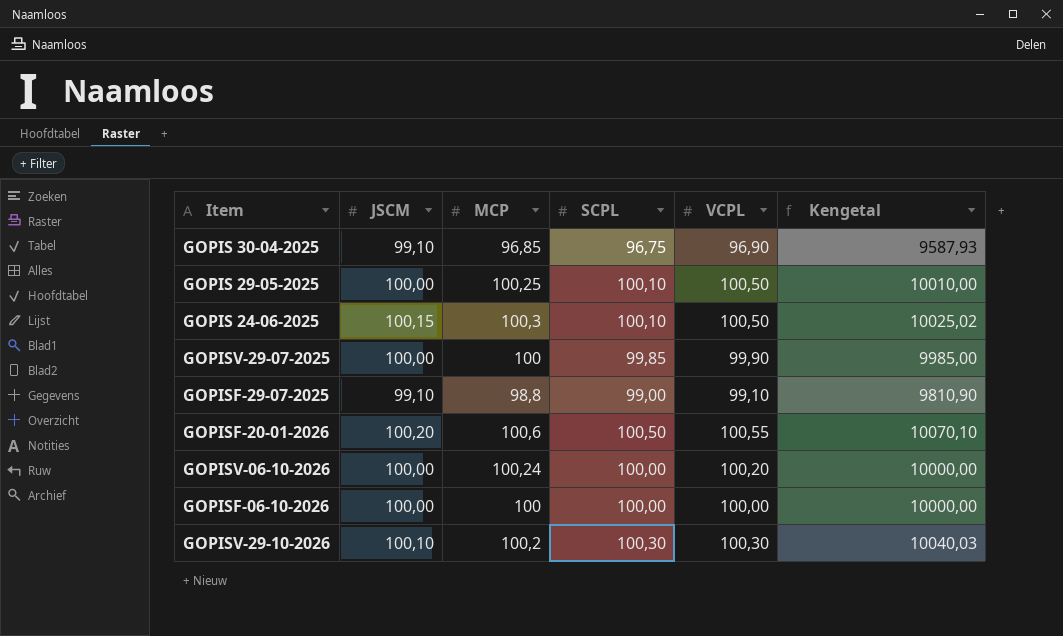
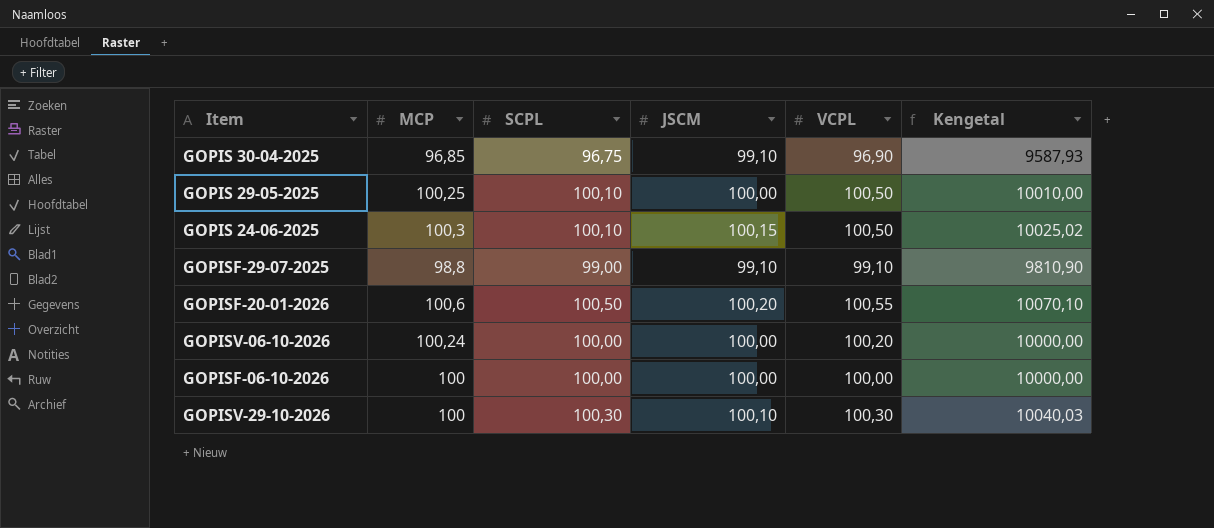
column JSCM | position: 2 -> 4
row GOPISV-29-07-2025: 100,00 | 100 | 99,85 | 99,90 | 9985,00 -> none
GOPISV-29-10-2026 | MCP: 100,2 -> 100

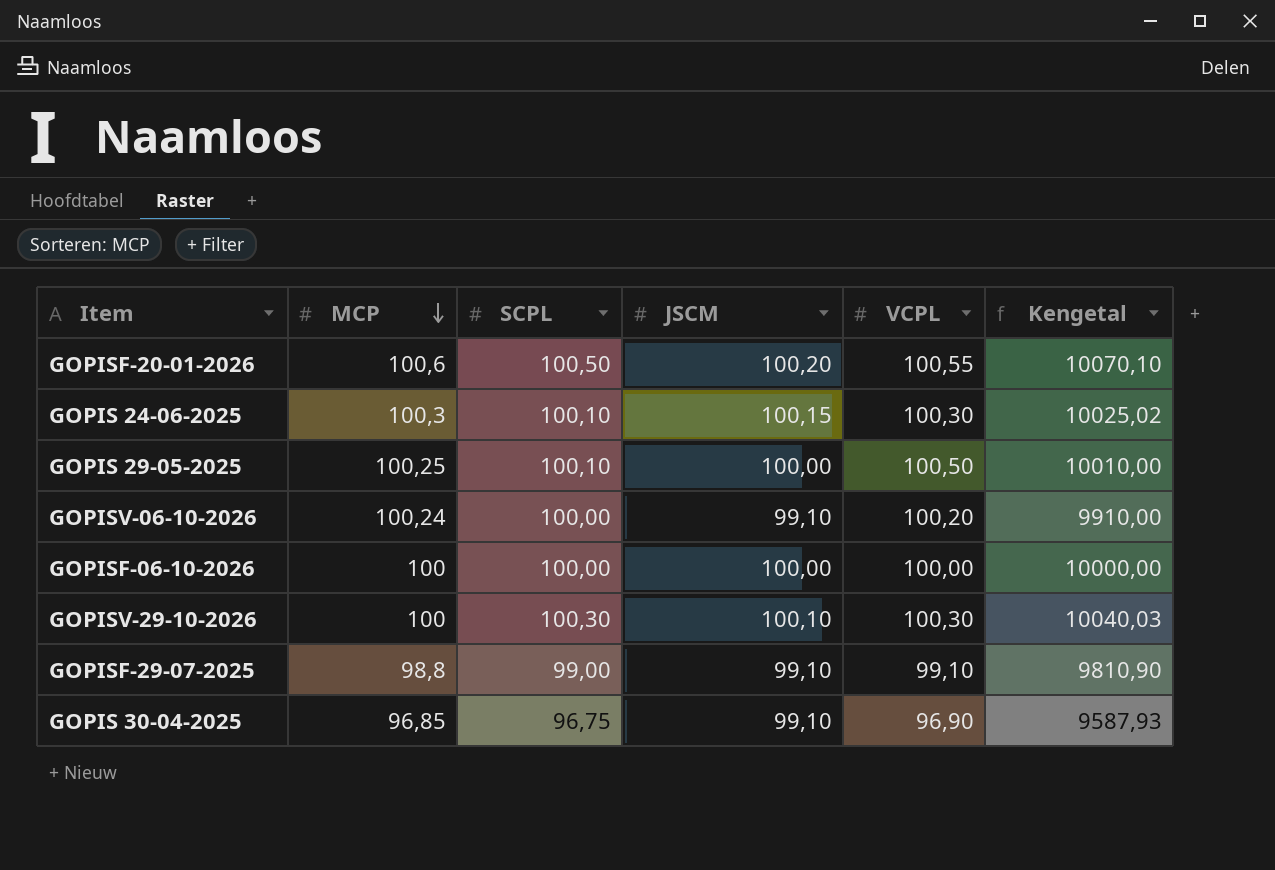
row order: none -> MCP descending
GOPIS 24-06-2025 | VCPL: 100,50 -> 100,30
GOPISV-06-10-2026 | JSCM: 100,00 -> 99,10
GOPISV-06-10-2026 | Kengetal: 10000,00 -> 9910,00

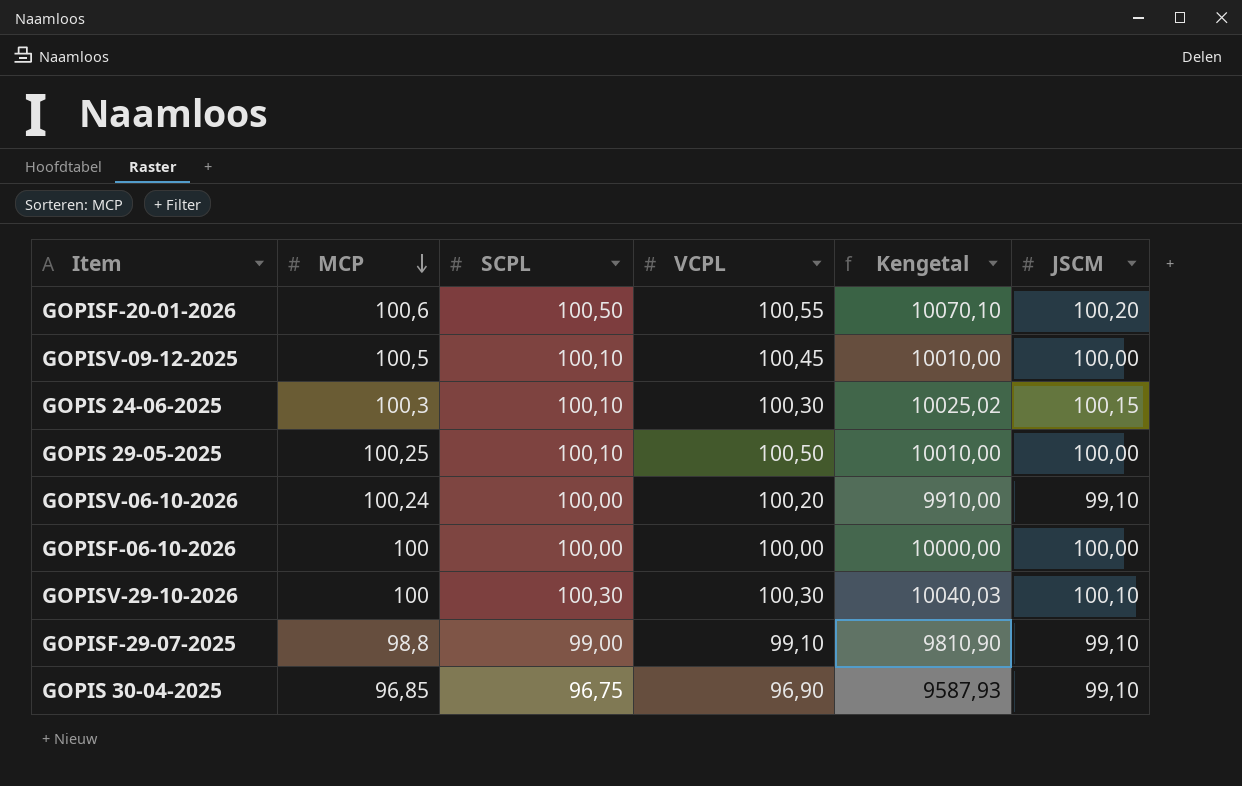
column JSCM | position: 4 -> 6
row GOPISV-09-12-2025: none -> 100,5 | 100,10 | 100,45 | 10010,00 | 100,00

